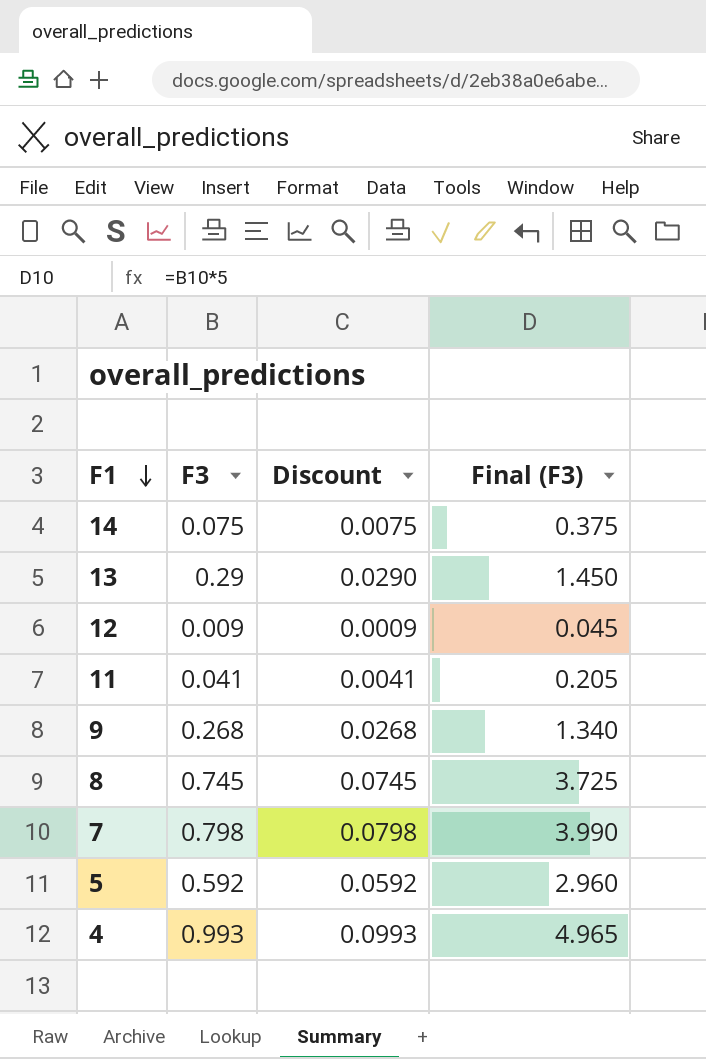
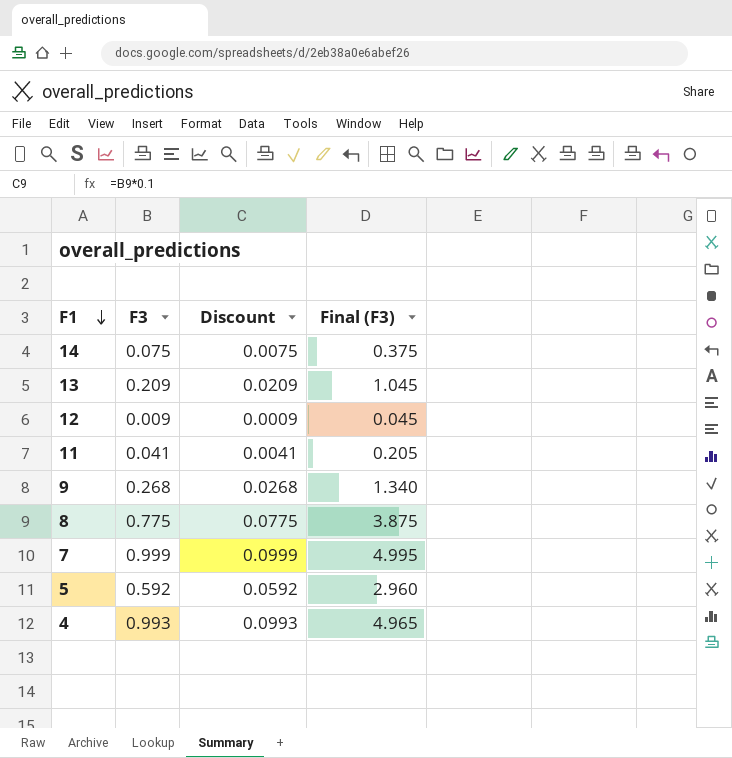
13 | F3: 0.29 -> 0.209
13 | Discount: 0.0290 -> 0.0209
13 | Final (F3): 1.450 -> 1.045
8 | F3: 0.745 -> 0.775
8 | Discount: 0.0745 -> 0.0775
8 | Final (F3): 3.725 -> 3.875
7 | F3: 0.798 -> 0.999
7 | Discount: 0.0798 -> 0.0999
7 | Final (F3): 3.990 -> 4.995

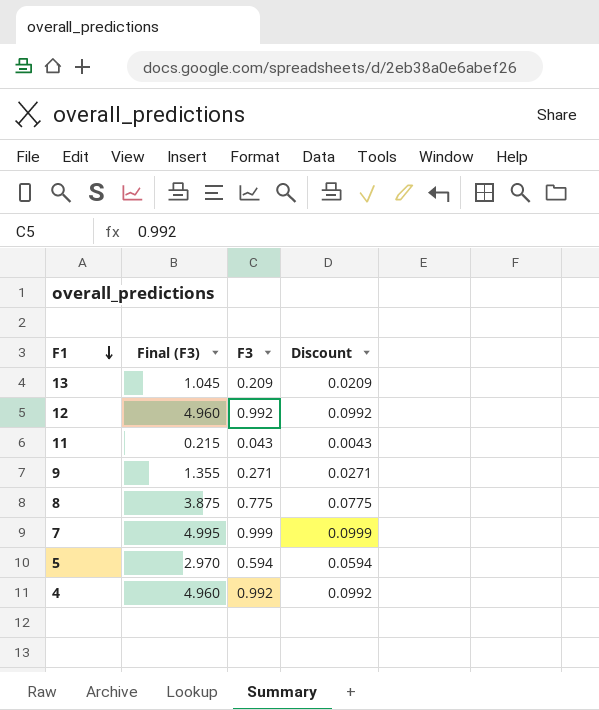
column Final (F3) | position: 4 -> 2
row 14: 0.075 | 0.0075 | 0.375 -> none
12 | Final (F3): 0.045 -> 4.960
12 | F3: 0.009 -> 0.992
12 | Discount: 0.0009 -> 0.0992
11 | Final (F3): 0.205 -> 0.215
11 | F3: 0.041 -> 0.043
11 | Discount: 0.0041 -> 0.0043
9 | Final (F3): 1.340 -> 1.355
9 | F3: 0.268 -> 0.271
9 | Discount: 0.0268 -> 0.0271
5 | Final (F3): 2.960 -> 2.970
5 | F3: 0.592 -> 0.594
5 | Discount: 0.0592 -> 0.0594
4 | Final (F3): 4.965 -> 4.960
4 | F3: 0.993 -> 0.992
4 | Discount: 0.0993 -> 0.0992

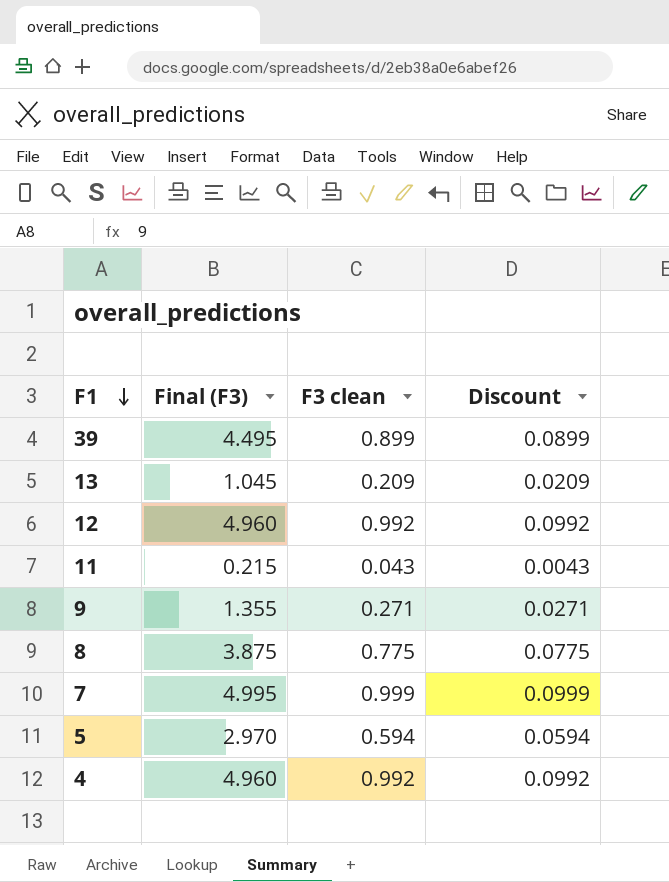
column name: F3 -> F3 clean
row 39: none -> 4.495 | 0.899 | 0.0899

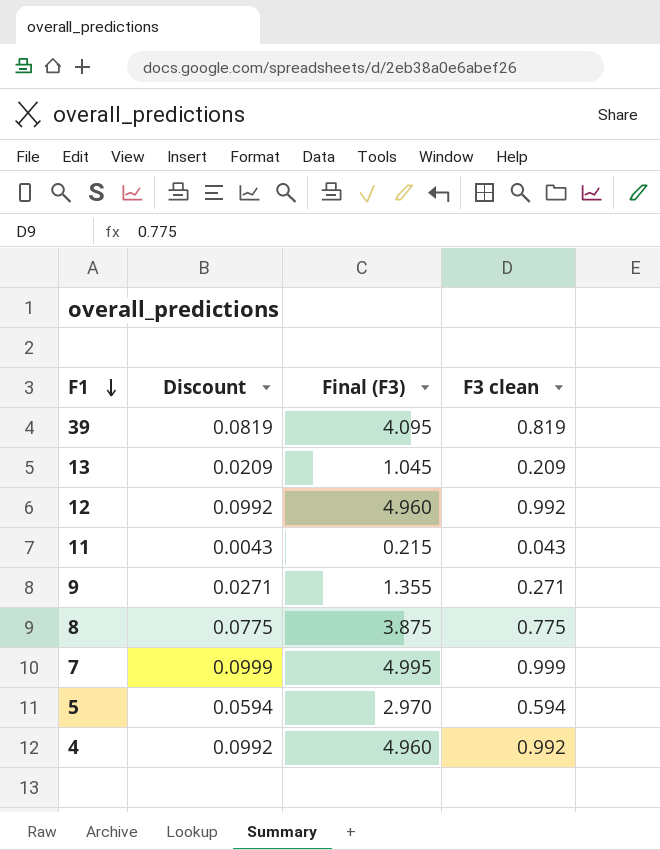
column Discount | position: 4 -> 2
39 | Discount: 0.0899 -> 0.0819
39 | Final (F3): 4.495 -> 4.095
39 | F3 clean: 0.899 -> 0.819

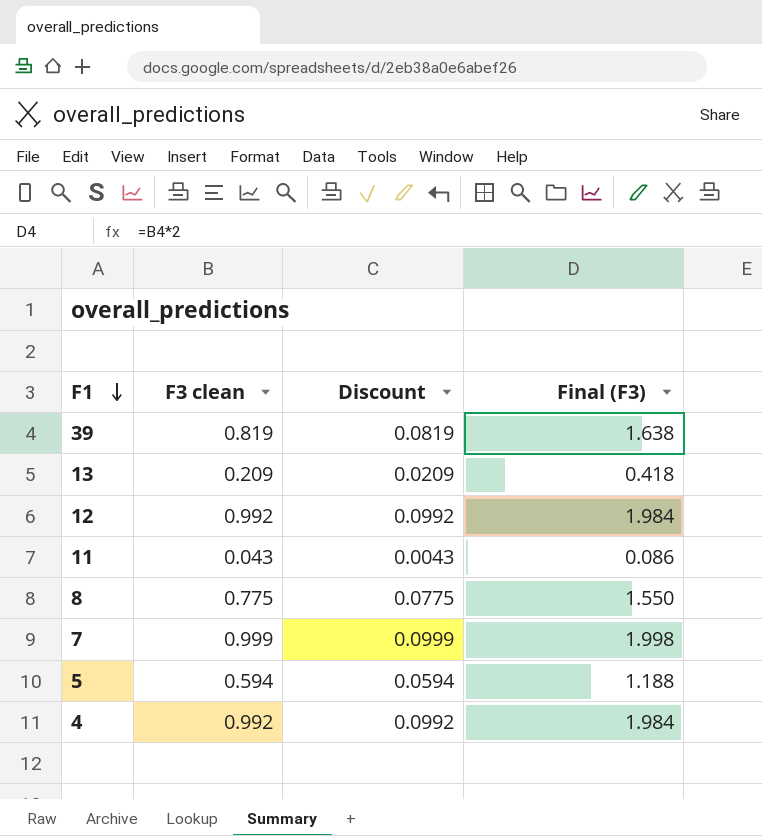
column F3 clean | position: 4 -> 2
column Final (F3) | formula: [F3 clean] * 5 -> [F3 clean] * 2
row 9: 0.0271 | 1.355 | 0.271 -> none

